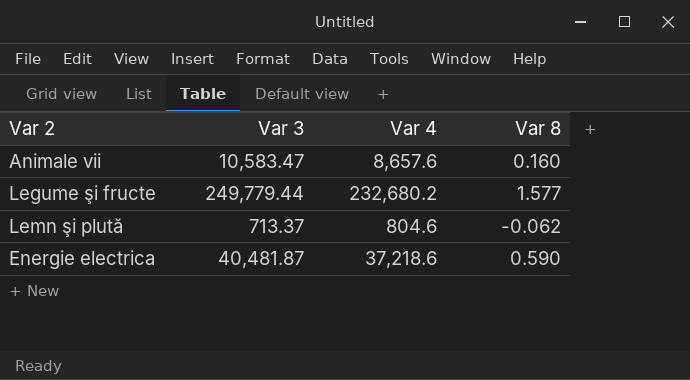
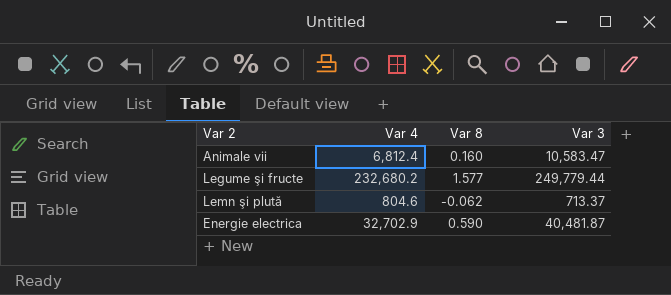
column Var 3 | position: 2 -> 4
Animale vii | Var 4: 8,657.6 -> 6,812.4
Energie electrica | Var 4: 37,218.6 -> 32,702.9

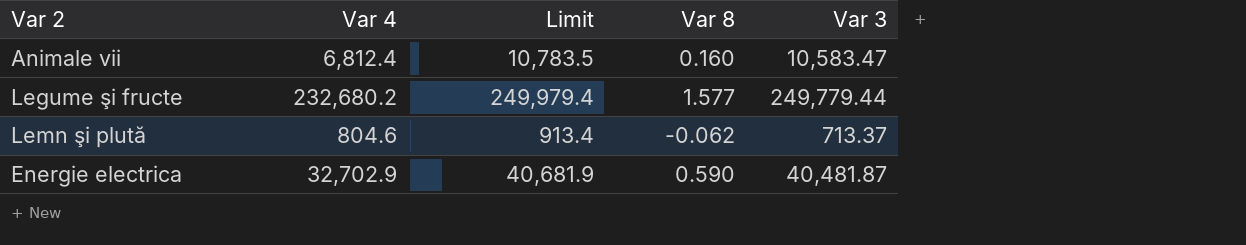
column Limit | formula: none -> [Var 3] + 200

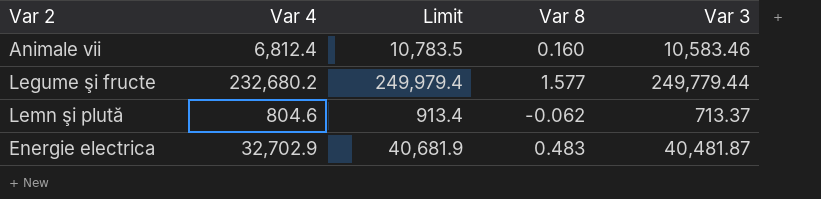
Animale vii | Var 3: 10,583.47 -> 10,583.46
Energie electrica | Var 8: 0.590 -> 0.483

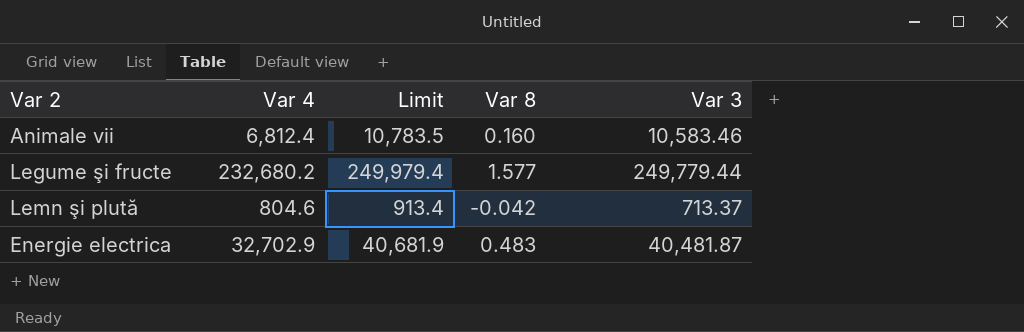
Lemn şi plută | Var 8: -0.062 -> -0.042

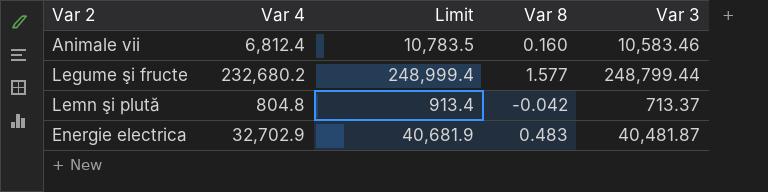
Legume şi fructe | Limit: 249,979.4 -> 248,999.4
Legume şi fructe | Var 3: 249,779.44 -> 248,799.44
Lemn şi plută | Var 4: 804.6 -> 804.8

